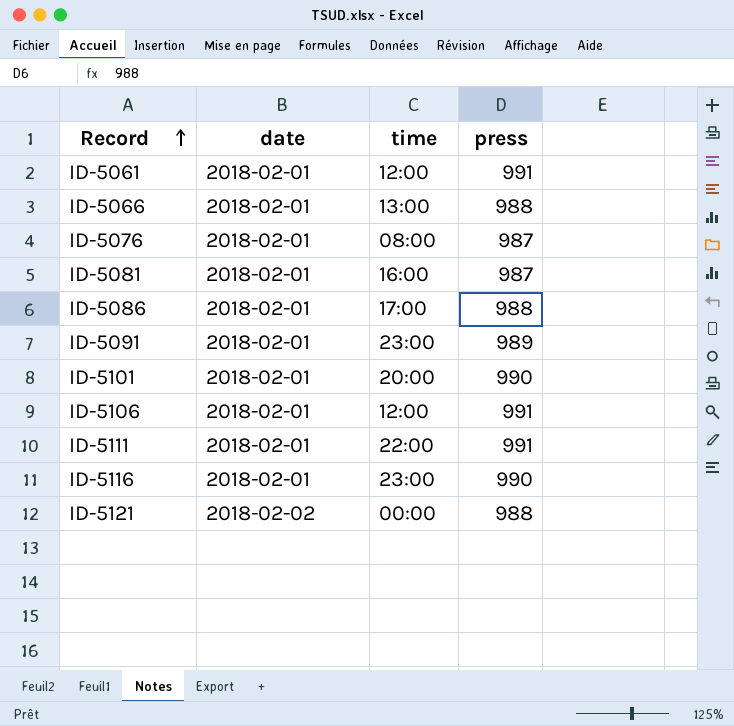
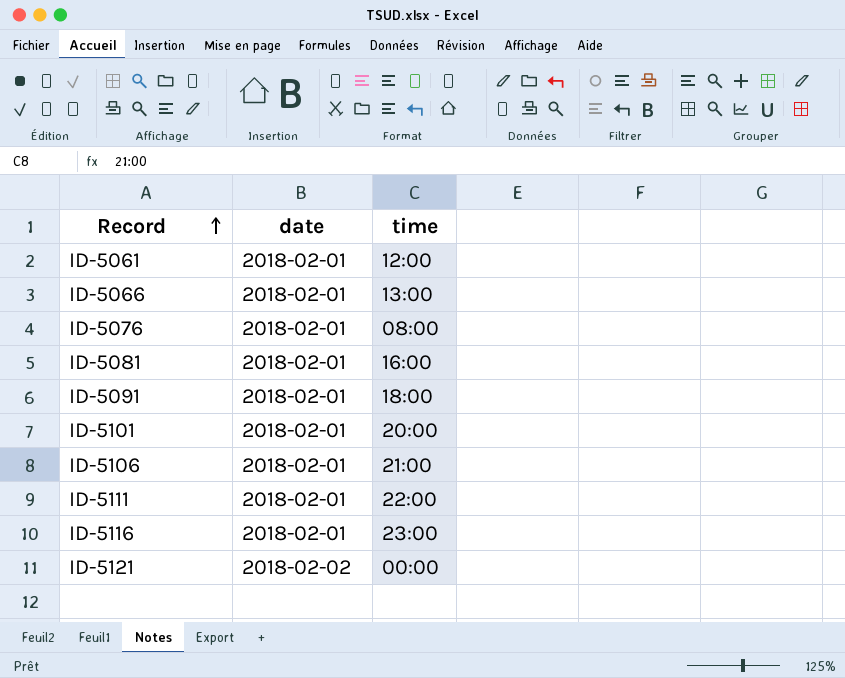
column press | position: 4 -> none
row ID-5086: 2018-02-01 | 17:00 | 988 -> none
ID-5091 | time: 23:00 -> 18:00
ID-5106 | time: 12:00 -> 21:00

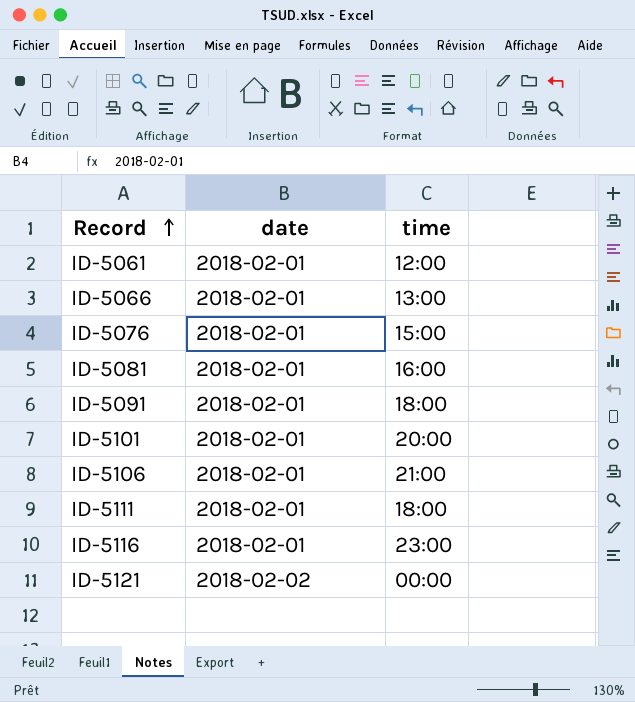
ID-5076 | time: 08:00 -> 15:00
ID-5111 | time: 22:00 -> 18:00

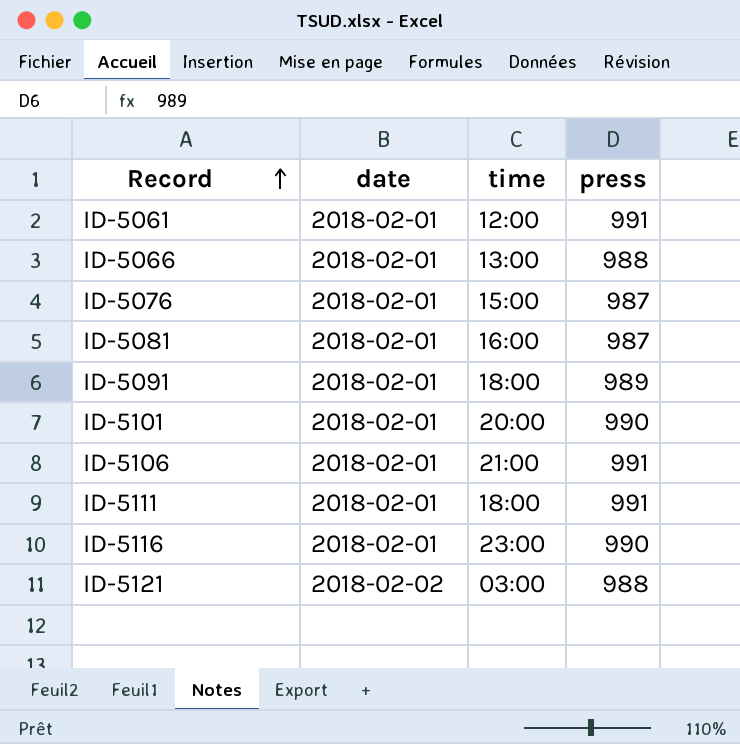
column press | position: none -> 4
ID-5121 | time: 00:00 -> 03:00

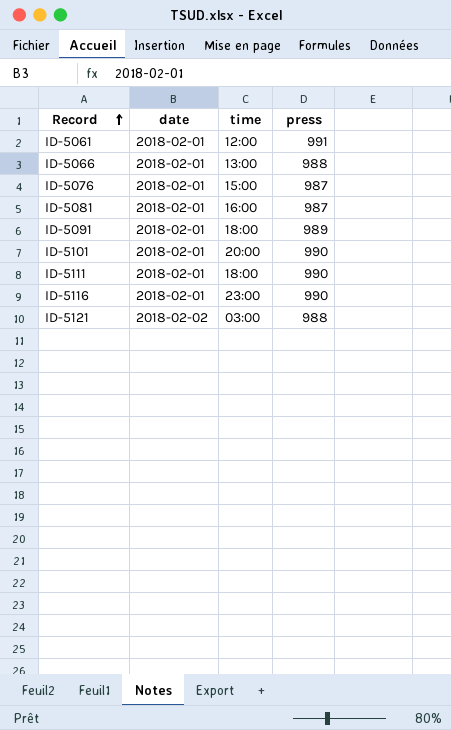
row ID-5106: 2018-02-01 | 21:00 | 991 -> none
ID-5111 | press: 991 -> 990

